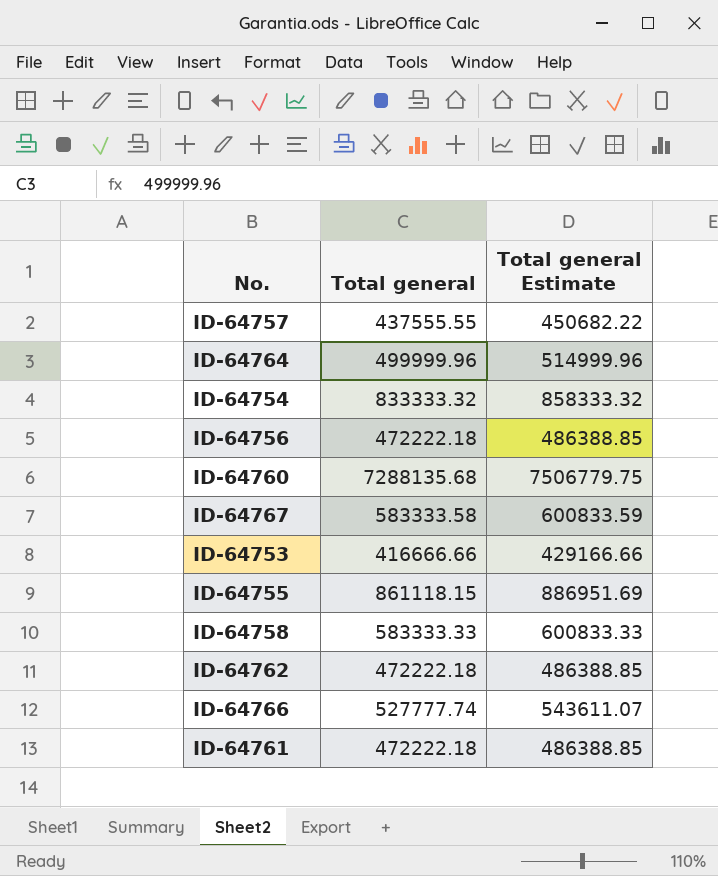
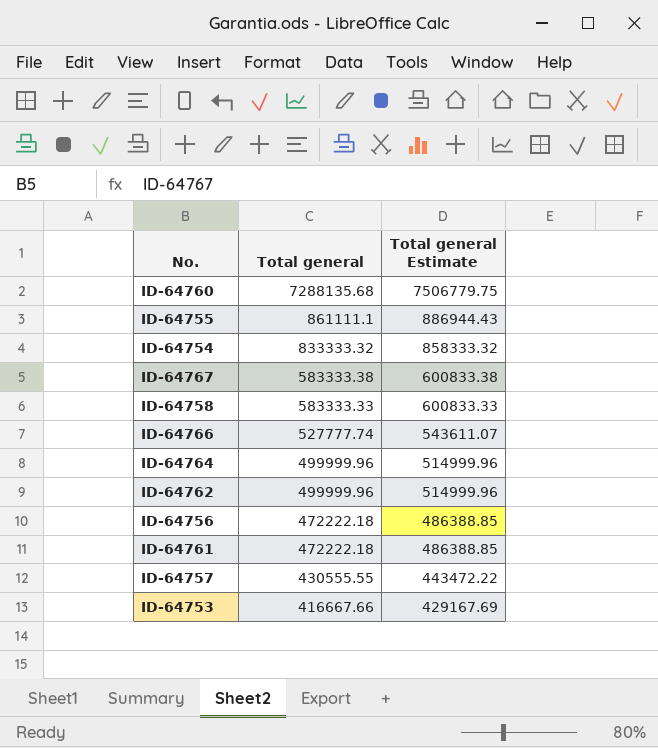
row order: none -> Total general descending
ID-64755 | Total general: 861118.15 -> 861111.1
ID-64755 | Total general Estimate: 886951.69 -> 886944.43
ID-64767 | Total general: 583333.58 -> 583333.38
ID-64767 | Total general Estimate: 600833.59 -> 600833.38
ID-64762 | Total general: 472222.18 -> 499999.96
ID-64762 | Total general Estimate: 486388.85 -> 514999.96
ID-64757 | Total general: 437555.55 -> 430555.55
ID-64757 | Total general Estimate: 450682.22 -> 443472.22
ID-64753 | Total general: 416666.66 -> 416667.66
ID-64753 | Total general Estimate: 429166.66 -> 429167.69

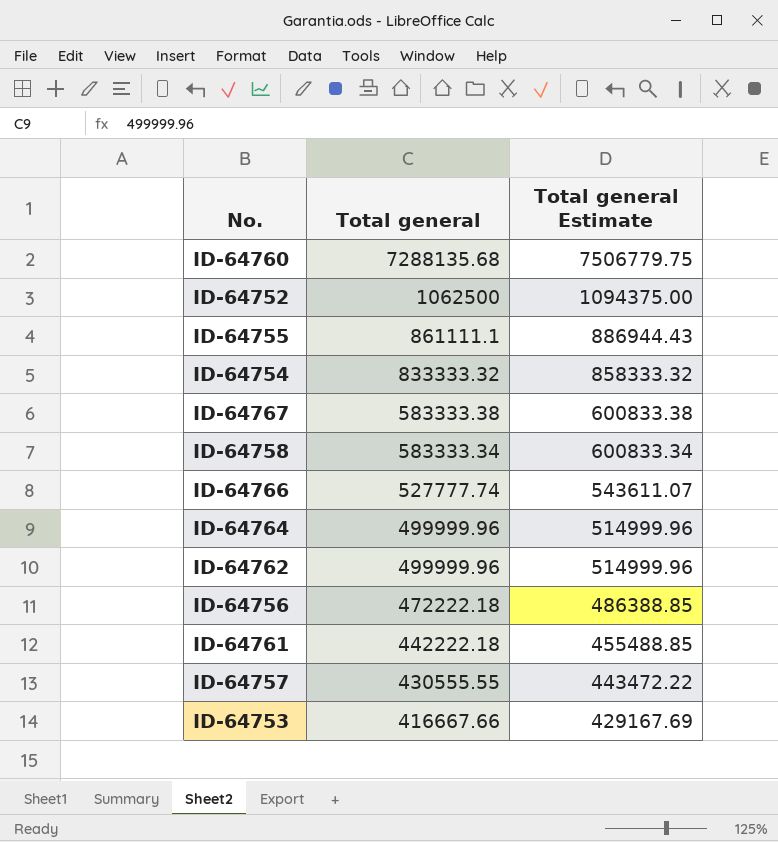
row ID-64752: none -> 1062500 | 1094375.00
ID-64758 | Total general: 583333.33 -> 583333.34
ID-64758 | Total general Estimate: 600833.33 -> 600833.34
ID-64761 | Total general: 472222.18 -> 442222.18
ID-64761 | Total general Estimate: 486388.85 -> 455488.85

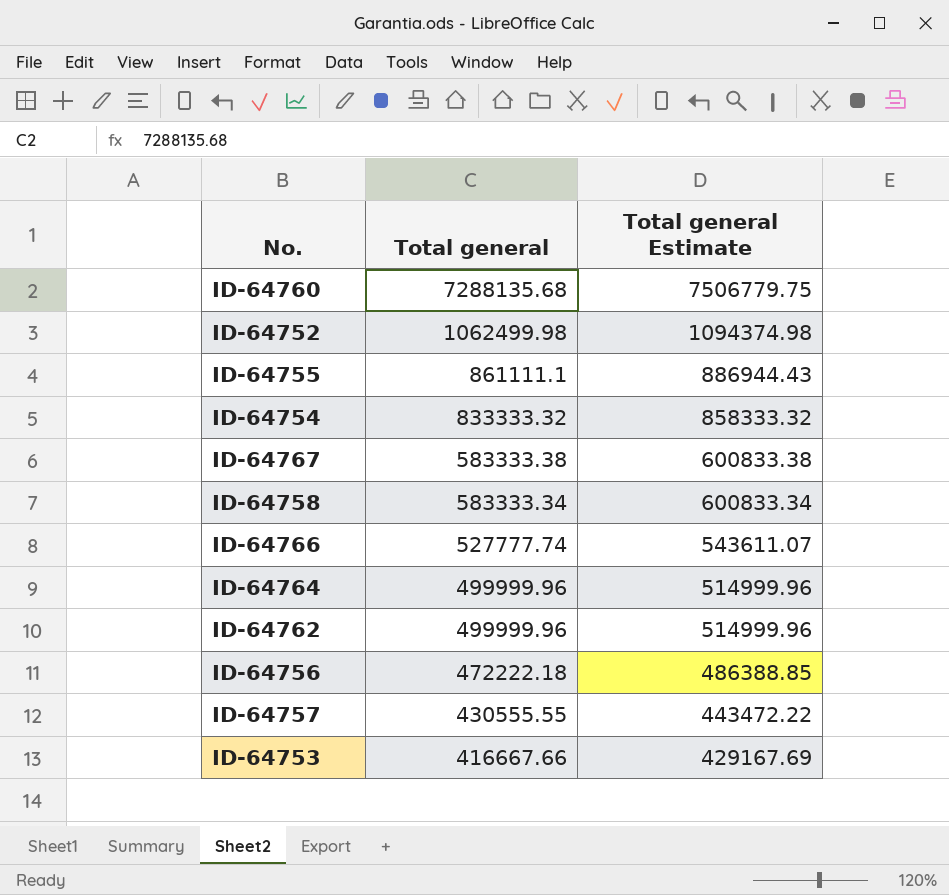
row ID-64761: 442222.18 | 455488.85 -> none
ID-64752 | Total general: 1062500 -> 1062499.98
ID-64752 | Total general Estimate: 1094375.00 -> 1094374.98

